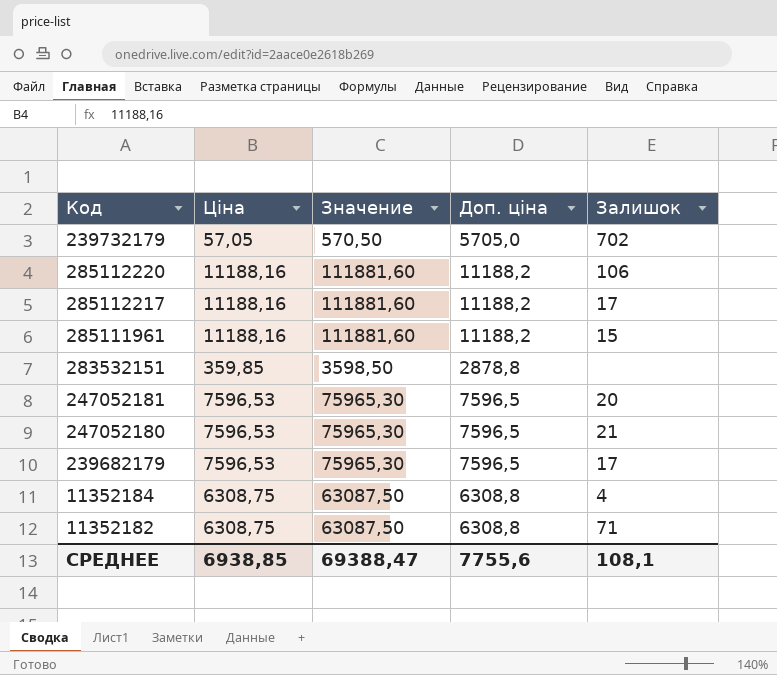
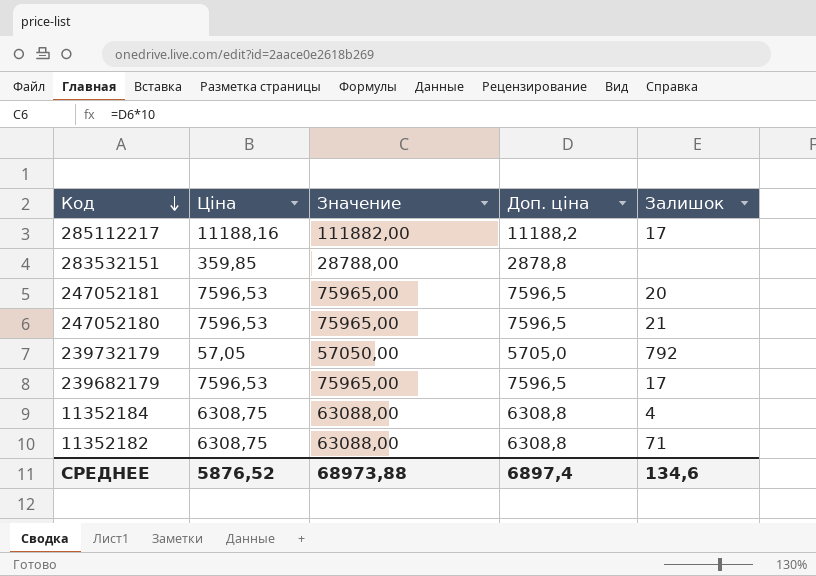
row order: none -> Код descending
column Значение | formula: [Ціна] * 10 -> [Доп. ціна] * 10
row 285112220: 11188,16 | 111881,60 | 11188,2 | 106 -> none
row 285111961: 11188,16 | 111881,60 | 11188,2 | 15 -> none
239732179 | Залишок: 702 -> 792
СРЕДНЕЕ | Ціна: 6938,85 -> 5876,52
СРЕДНЕЕ | Значение: 69388,47 -> 68973,88
СРЕДНЕЕ | Доп. ціна: 7755,6 -> 6897,4
СРЕДНЕЕ | Залишок: 108,1 -> 134,6

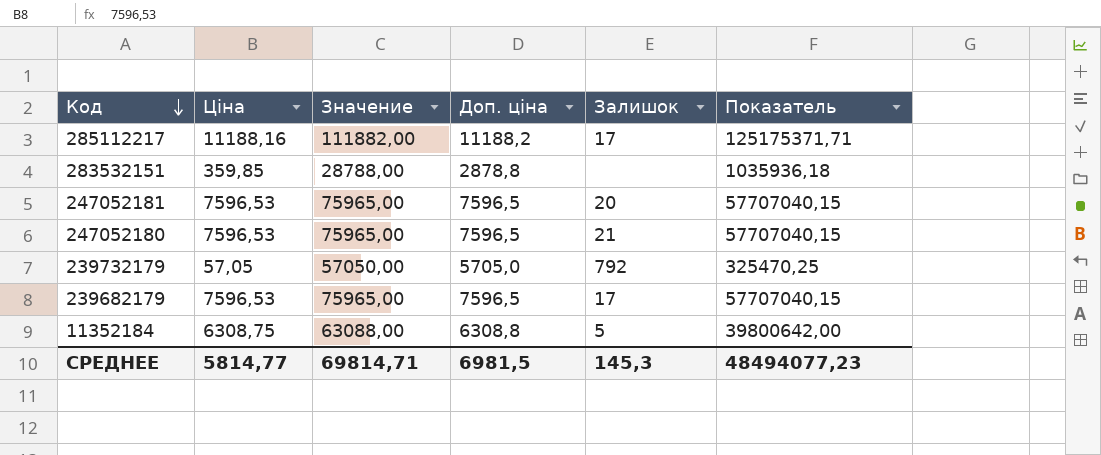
column Показатель | formula: none -> [Ціна] * [Доп. ціна]
row 11352182: 6308,75 | 63088,00 | 6308,8 | 71 -> none
11352184 | Залишок: 4 -> 5
СРЕДНЕЕ | Ціна: 5876,52 -> 5814,77
СРЕДНЕЕ | Значение: 68973,88 -> 69814,71
СРЕДНЕЕ | Доп. ціна: 6897,4 -> 6981,5
СРЕДНЕЕ | Залишок: 134,6 -> 145,3

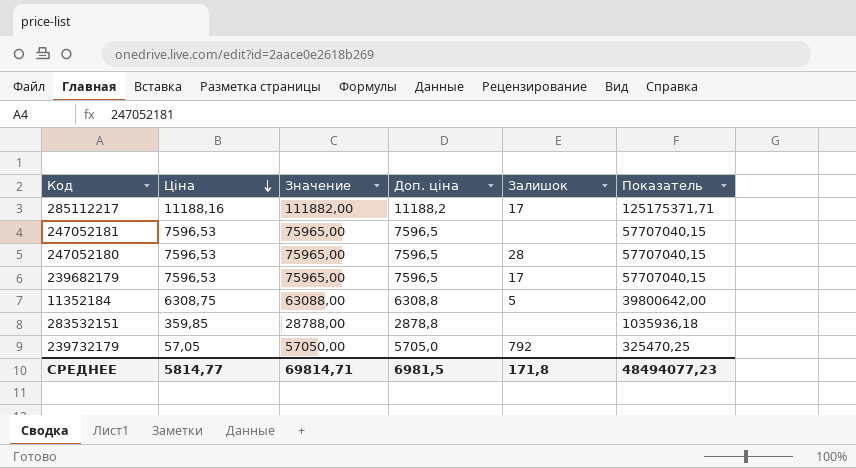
row order: Код descending -> Ціна descending
247052181 | Залишок: 20 -> none
247052180 | Залишок: 21 -> 28
СРЕДНЕЕ | Залишок: 145,3 -> 171,8

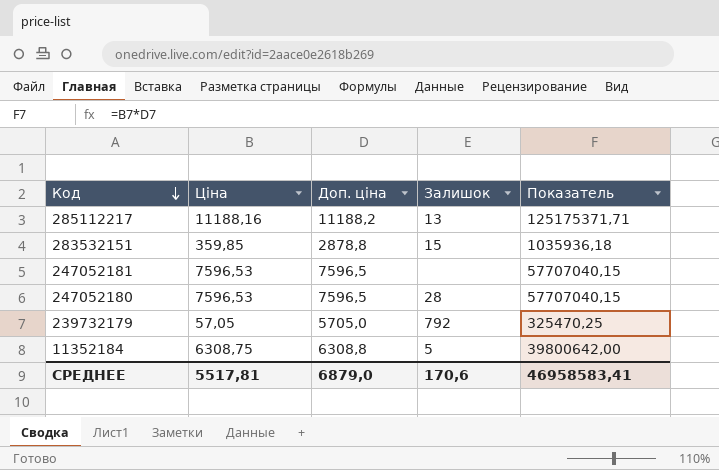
row order: Ціна descending -> Код descending
column Значение | formula: [Доп. ціна] * 10 -> none
row 239682179: 7596,53 | 75965,00 | 7596,5 | 17 | 57707040,15 -> none
285112217 | Залишок: 17 -> 13
283532151 | Залишок: none -> 15
СРЕДНЕЕ | Ціна: 5814,77 -> 5517,81
СРЕДНЕЕ | Доп. ціна: 6981,5 -> 6879,0
СРЕДНЕЕ | Залишок: 171,8 -> 170,6
СРЕДНЕЕ | Показатель: 48494077,23 -> 46958583,41

